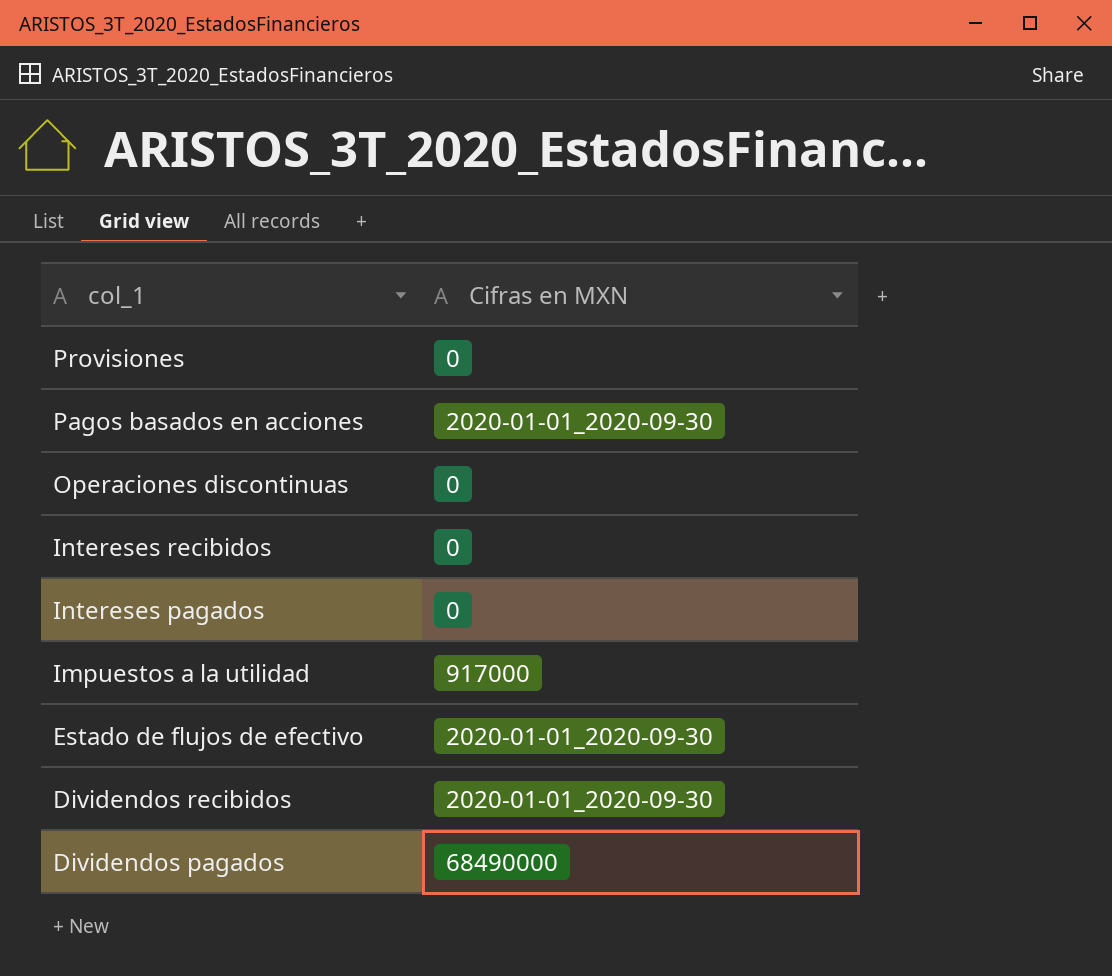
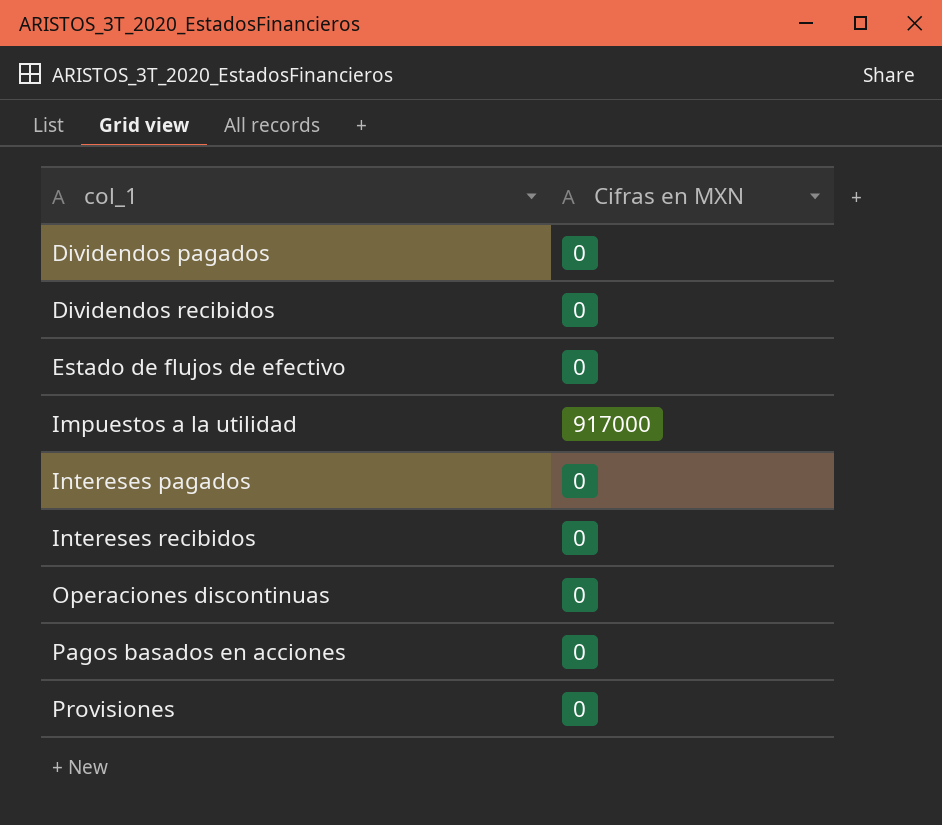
row order: col_1 descending -> col_1 ascending
Dividendos pagados | Cifras en MXN: 68490000 -> 0
Dividendos recibidos | Cifras en MXN: 2020-01-01_2020-09-30 -> 0
Estado de flujos de efectivo | Cifras en MXN: 2020-01-01_2020-09-30 -> 0
Pagos basados en acciones | Cifras en MXN: 2020-01-01_2020-09-30 -> 0

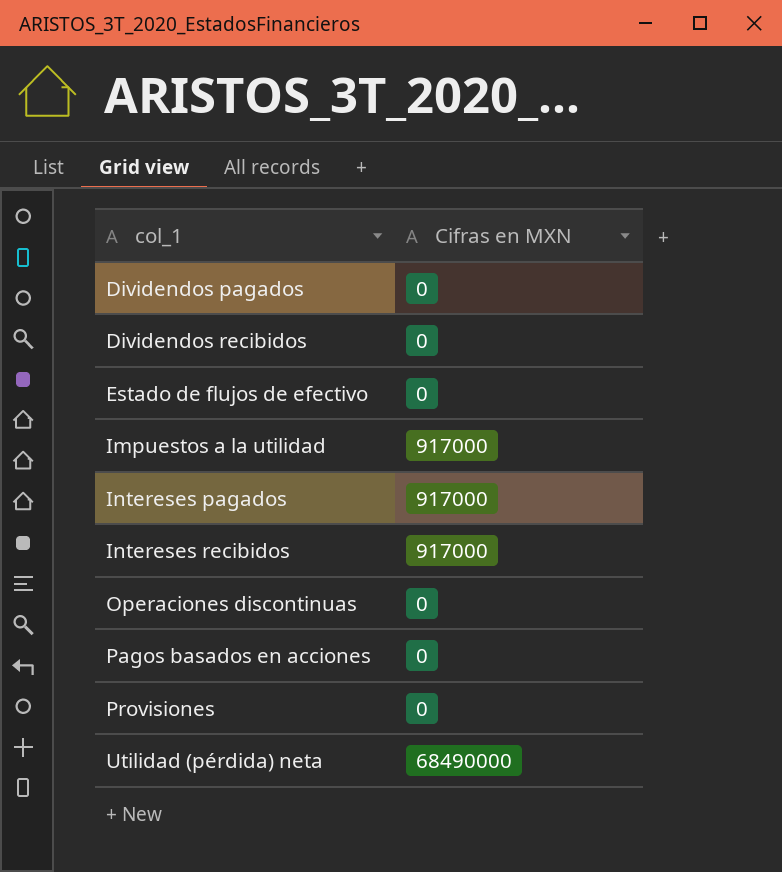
Intereses pagados | Cifras en MXN: 0 -> 917000
Intereses recibidos | Cifras en MXN: 0 -> 917000
row Utilidad (pérdida) neta: none -> 68490000

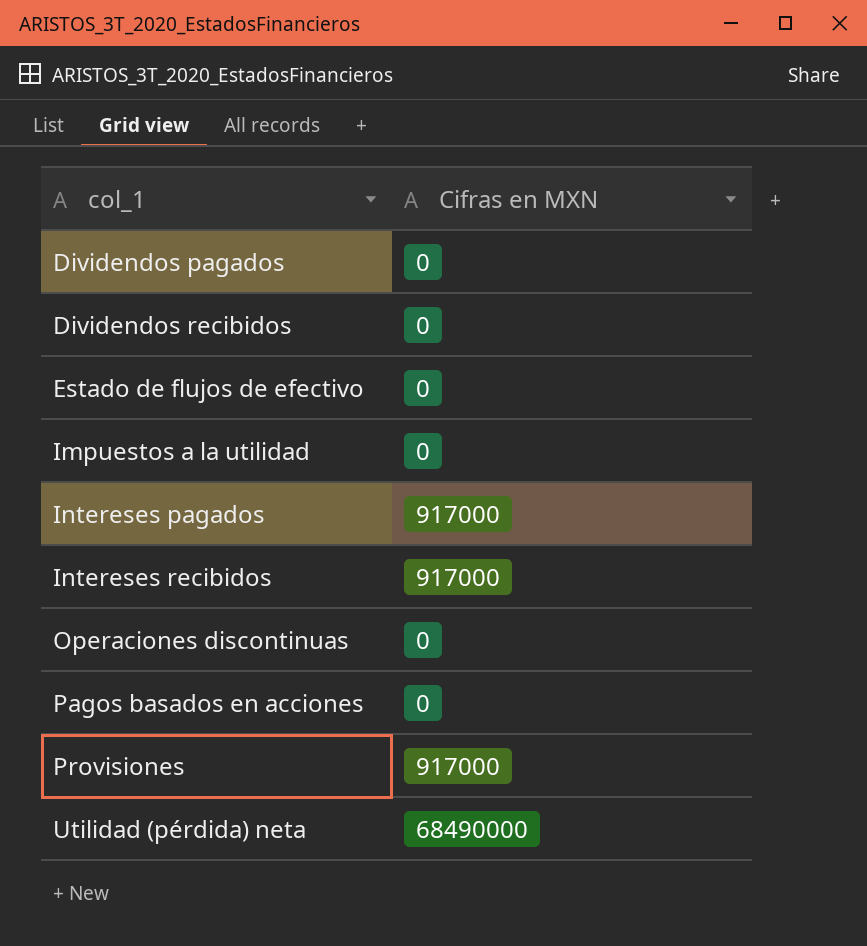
Impuestos a la utilidad | Cifras en MXN: 917000 -> 0
Provisiones | Cifras en MXN: 0 -> 917000

